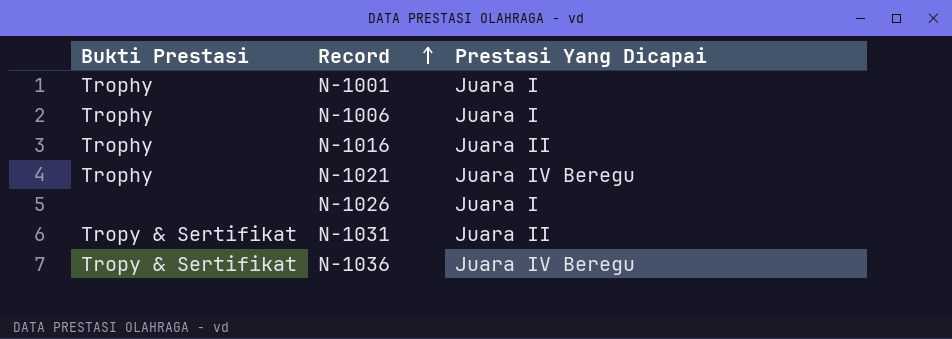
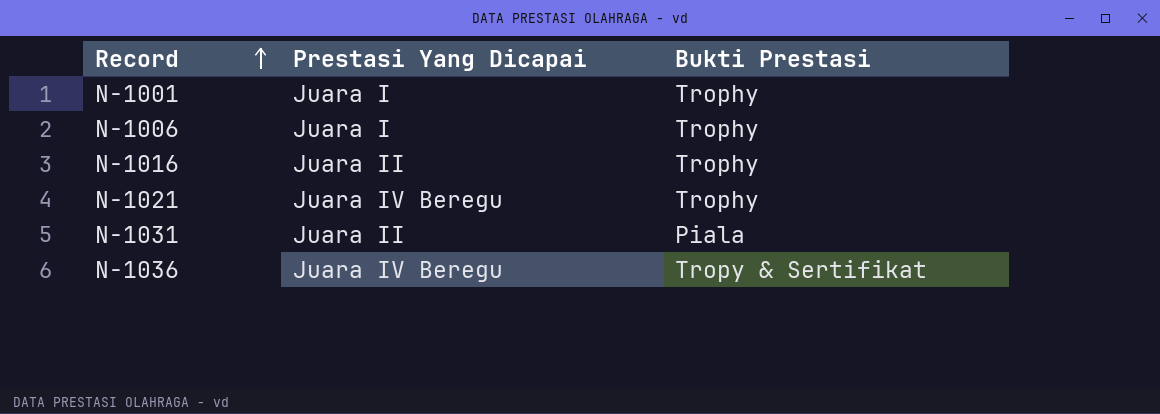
column Bukti Prestasi | position: 1 -> 3
row N-1026: none | Juara I -> none
N-1031 | Bukti Prestasi: Tropy & Sertifikat -> Piala

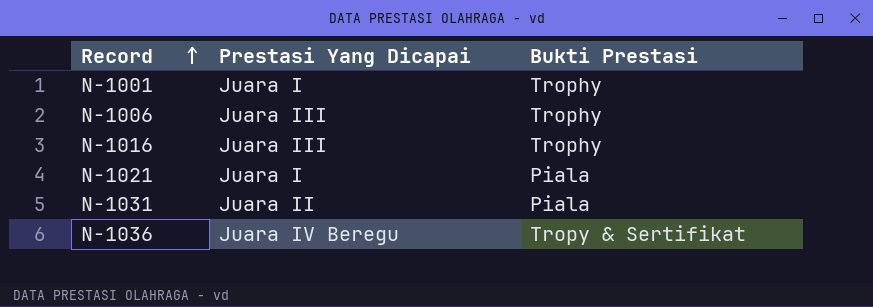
N-1006 | Prestasi Yang Dicapai: Juara I -> Juara III
N-1016 | Prestasi Yang Dicapai: Juara II -> Juara III
N-1021 | Prestasi Yang Dicapai: Juara IV Beregu -> Juara I
N-1021 | Bukti Prestasi: Trophy -> Piala

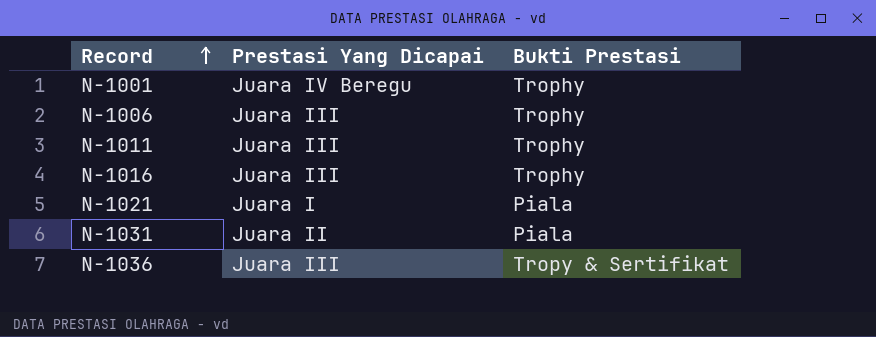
N-1001 | Prestasi Yang Dicapai: Juara I -> Juara IV Beregu
row N-1011: none -> Juara III | Trophy
N-1036 | Prestasi Yang Dicapai: Juara IV Beregu -> Juara III

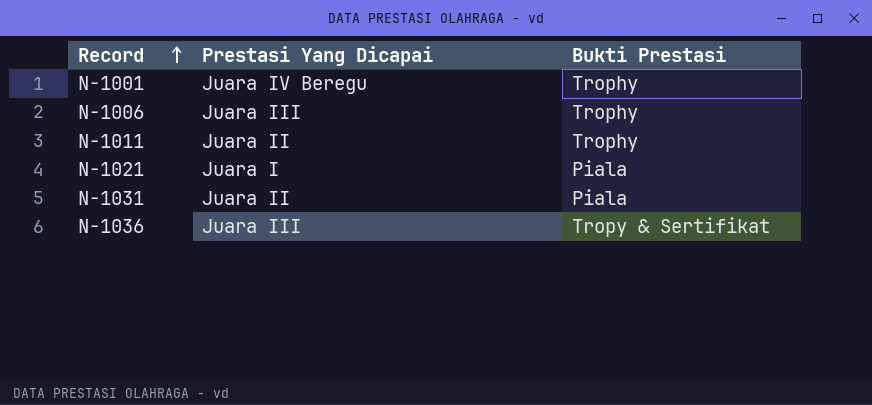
row N-1016: Juara III | Trophy -> none
N-1011 | Prestasi Yang Dicapai: Juara III -> Juara II

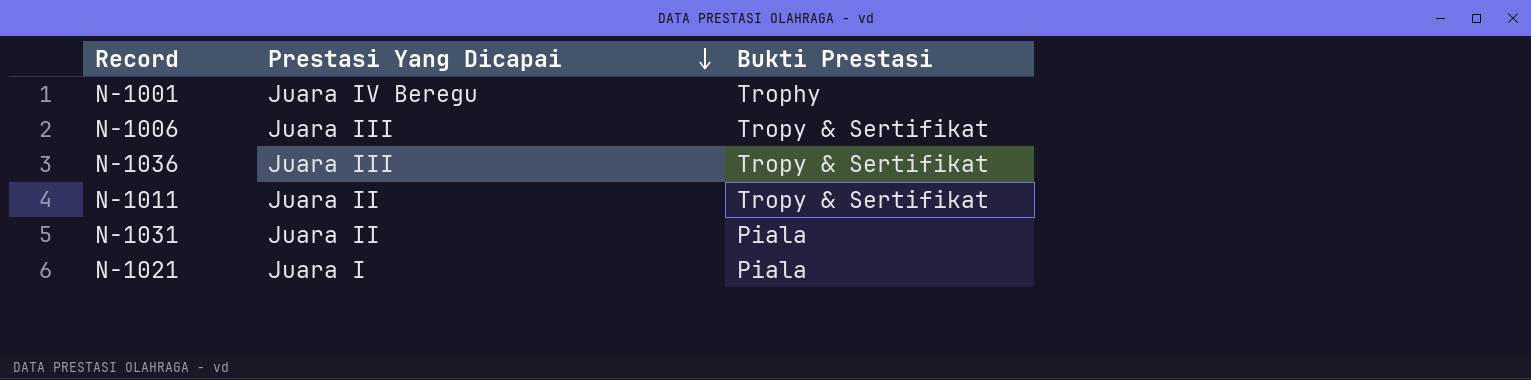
row order: Record ascending -> Prestasi Yang Dicapai descending
N-1006 | Bukti Prestasi: Trophy -> Tropy & Sertifikat
N-1011 | Bukti Prestasi: Trophy -> Tropy & Sertifikat

